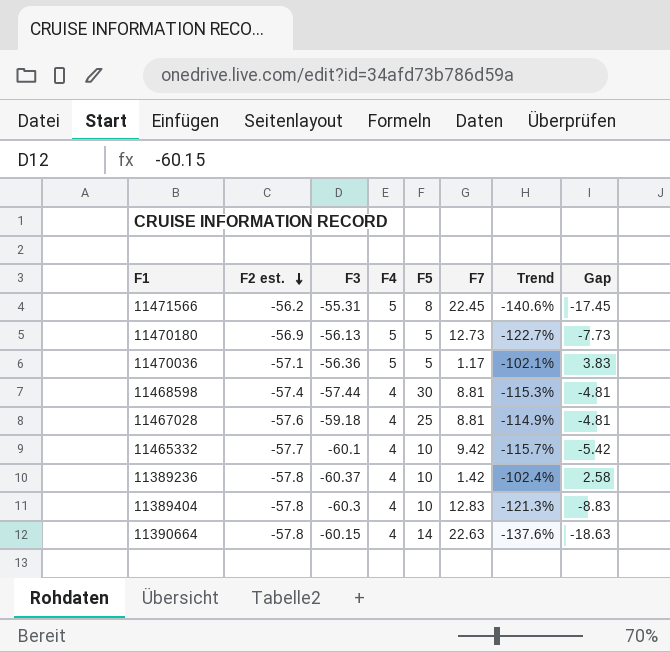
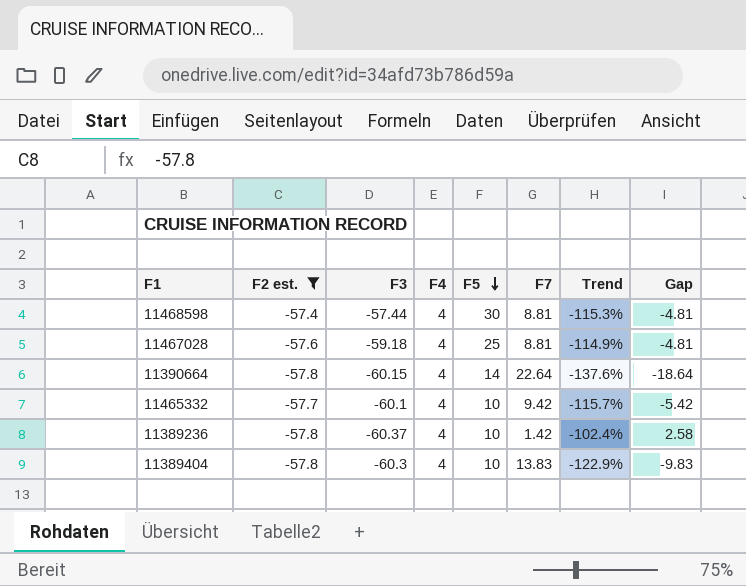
filter: none -> F2 est. <= -57.4
row order: F2 est. descending -> F5 descending
11390664 | F7: 22.63 -> 22.64
11390664 | Gap: -18.63 -> -18.64
11389404 | F7: 12.83 -> 13.83
11389404 | Trend: -121.3% -> -122.9%
11389404 | Gap: -8.83 -> -9.83

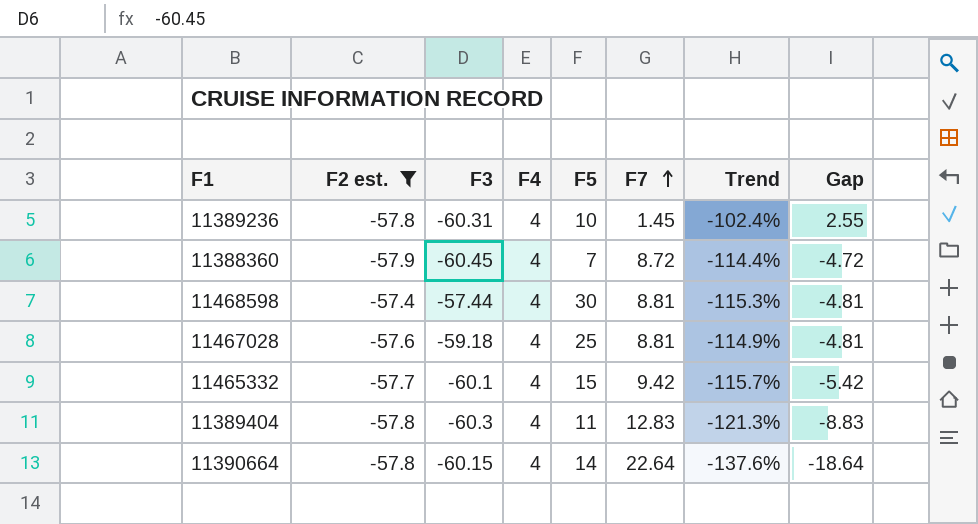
row order: F5 descending -> F7 ascending
11389236 | F3: -60.37 -> -60.31
11389236 | F7: 1.42 -> 1.45
11389236 | Gap: 2.58 -> 2.55
row 11388360: none -> -57.9 | -60.45 | 4 | 7 | 8.72 | -114.4% | -4.72
11465332 | F5: 10 -> 15
11389404 | F5: 10 -> 11
11389404 | F7: 13.83 -> 12.83
11389404 | Trend: -122.9% -> -121.3%
11389404 | Gap: -9.83 -> -8.83

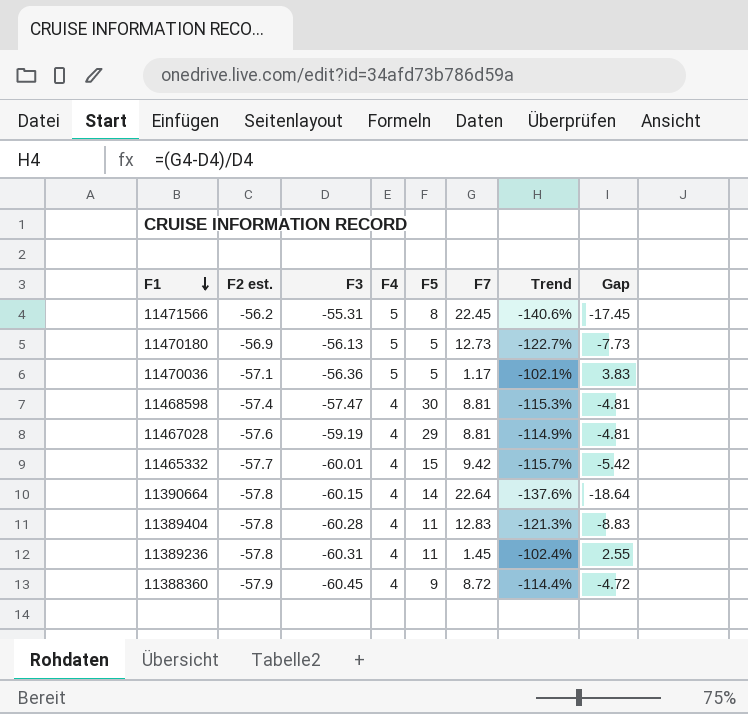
filter: F2 est. <= -57.4 -> none
row order: F7 ascending -> F1 descending
11468598 | F3: -57.44 -> -57.47
11467028 | F3: -59.18 -> -59.19
11467028 | F5: 25 -> 29
11465332 | F3: -60.1 -> -60.01
11389404 | F3: -60.3 -> -60.28
11389236 | F5: 10 -> 11
11388360 | F5: 7 -> 9

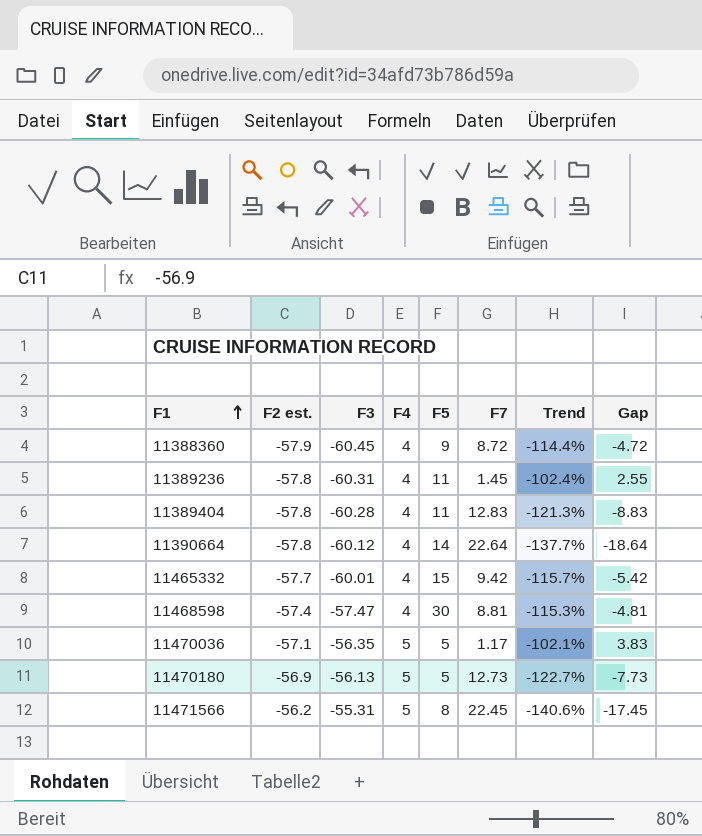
row order: F1 descending -> F1 ascending
row 11467028: -57.6 | -59.19 | 4 | 29 | 8.81 | -114.9% | -4.81 -> none
11390664 | F3: -60.15 -> -60.12
11390664 | Trend: -137.6% -> -137.7%
11470036 | F3: -56.36 -> -56.35

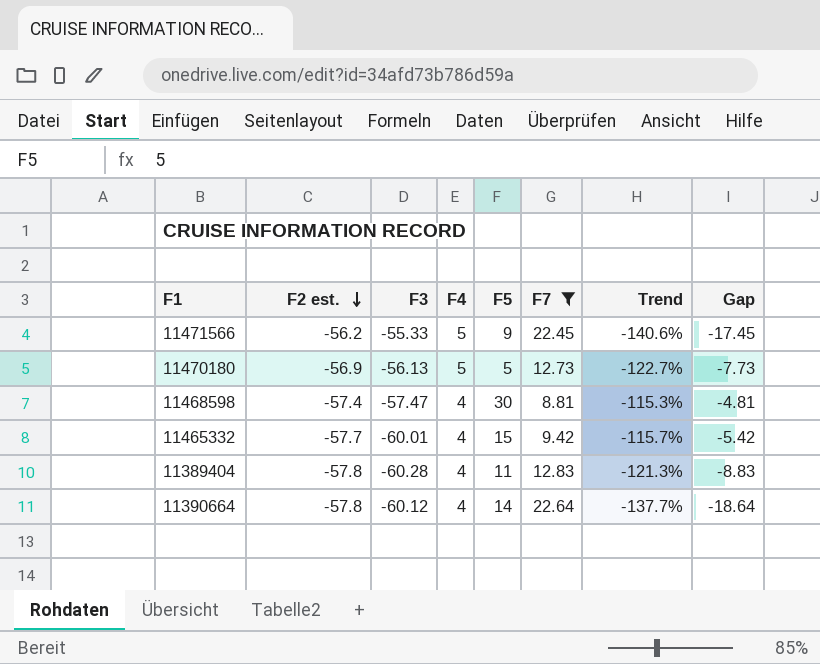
filter: none -> F7 >= 8.81
row order: F1 ascending -> F2 est. descending
11471566 | F3: -55.31 -> -55.33
11471566 | F5: 8 -> 9

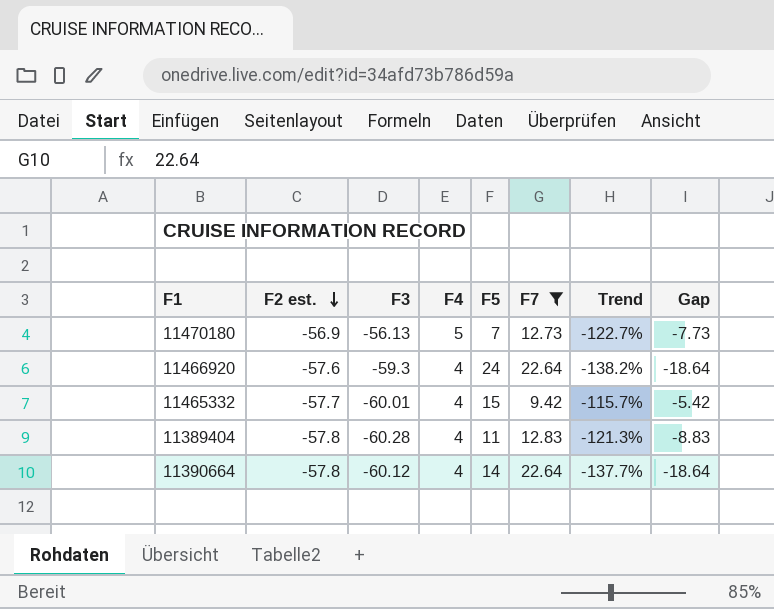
row 11471566: -56.2 | -55.33 | 5 | 9 | 22.45 | -140.6% | -17.45 -> none
row 11468598: -57.4 | -57.47 | 4 | 30 | 8.81 | -115.3% | -4.81 -> none
11470180 | F5: 5 -> 7
row 11466920: none -> -57.6 | -59.3 | 4 | 24 | 22.64 | -138.2% | -18.64

